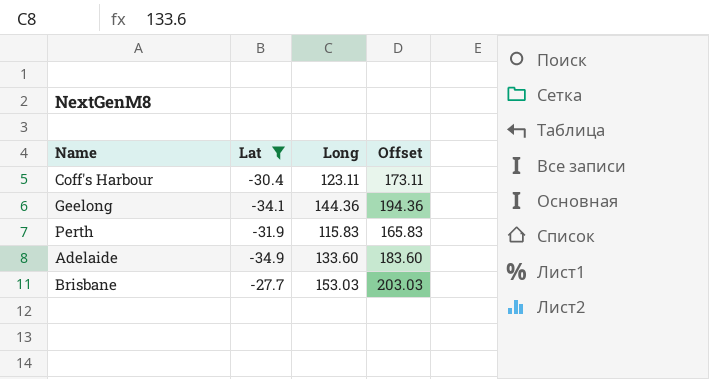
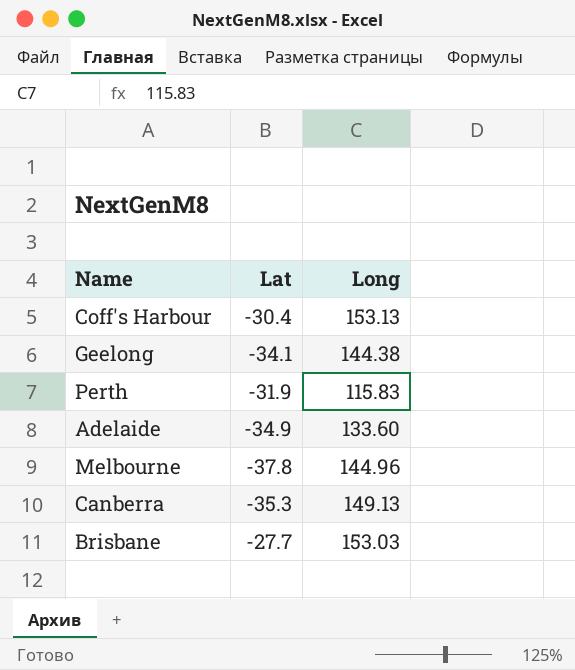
filter: Lat >= -34.9 -> none
column Offset | formula: [Long] + 50 -> none
Coff's Harbour | Long: 123.11 -> 153.13
Geelong | Long: 144.36 -> 144.38

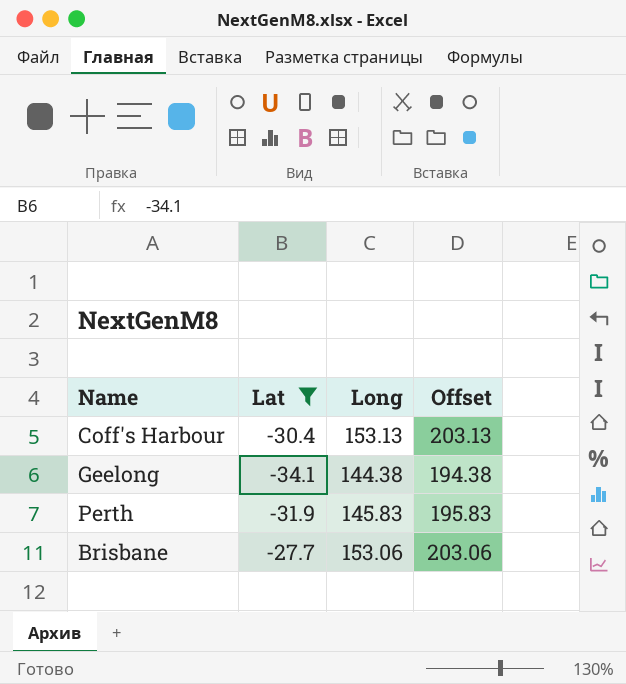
filter: none -> Lat >= -34.1
column Offset | formula: none -> [Long] + 50
Perth | Long: 115.83 -> 145.83
Brisbane | Long: 153.03 -> 153.06

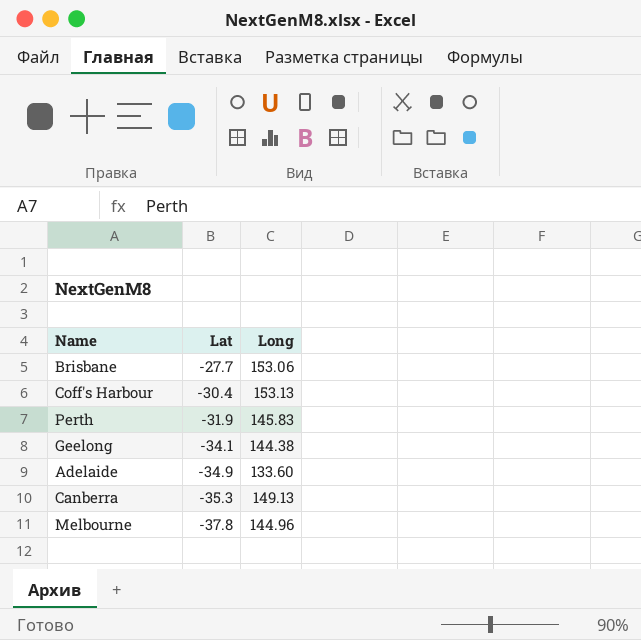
filter: Lat >= -34.1 -> none
row order: none -> Lat descending
column Offset | formula: [Long] + 50 -> none

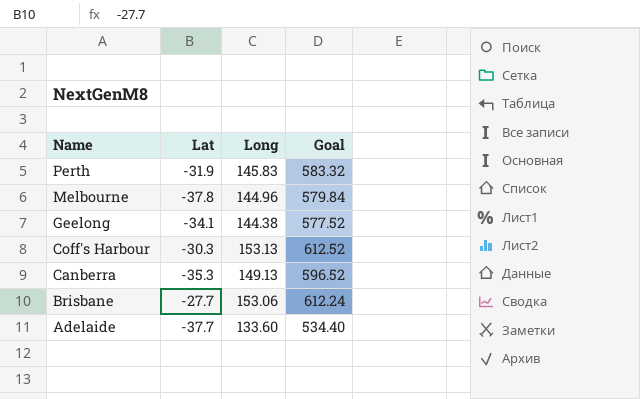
row order: Lat descending -> Name descending
column Goal | formula: none -> [Long] * 4
Coff's Harbour | Lat: -30.4 -> -30.3
Adelaide | Lat: -34.9 -> -37.7

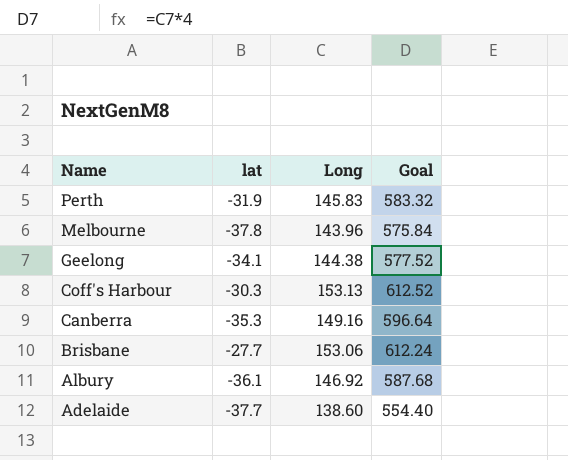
column name: Lat -> lat
Melbourne | Long: 144.96 -> 143.96
Melbourne | Goal: 579.84 -> 575.84
Canberra | Long: 149.13 -> 149.16
Canberra | Goal: 596.52 -> 596.64
row Albury: none -> -36.1 | 146.92 | 587.68
Adelaide | Long: 133.60 -> 138.60
Adelaide | Goal: 534.40 -> 554.40

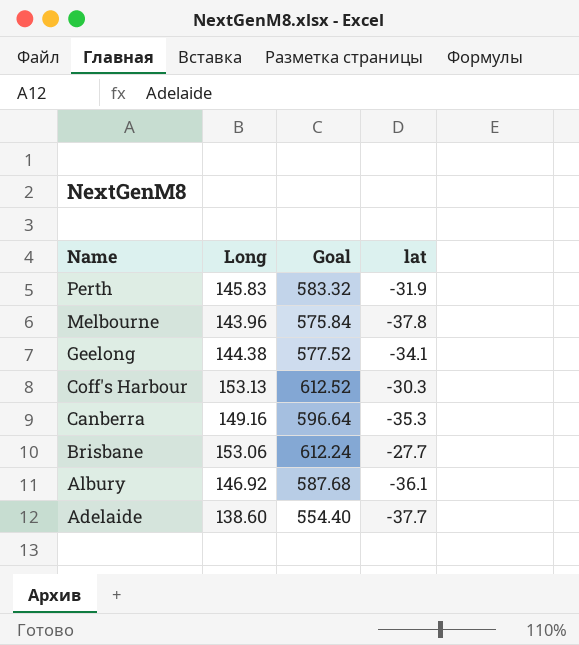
column lat | position: 2 -> 4

